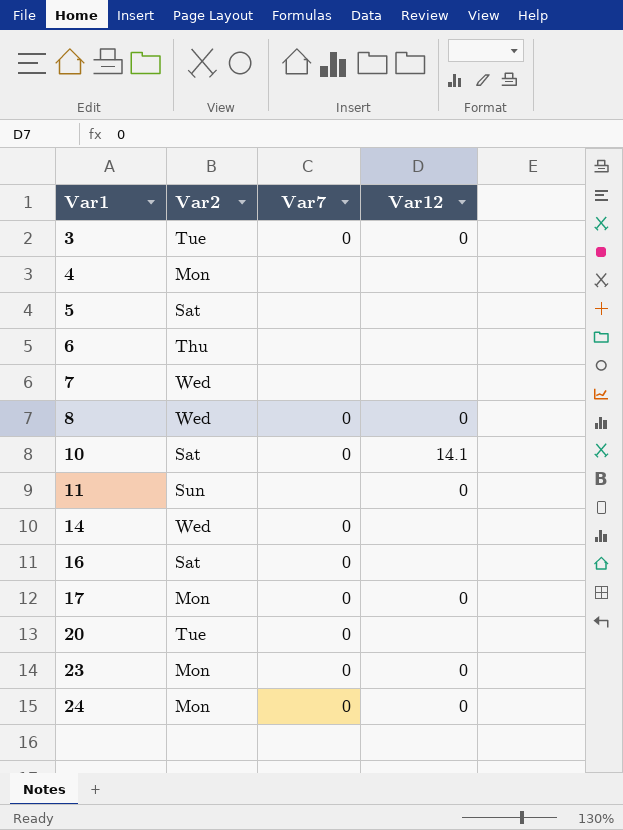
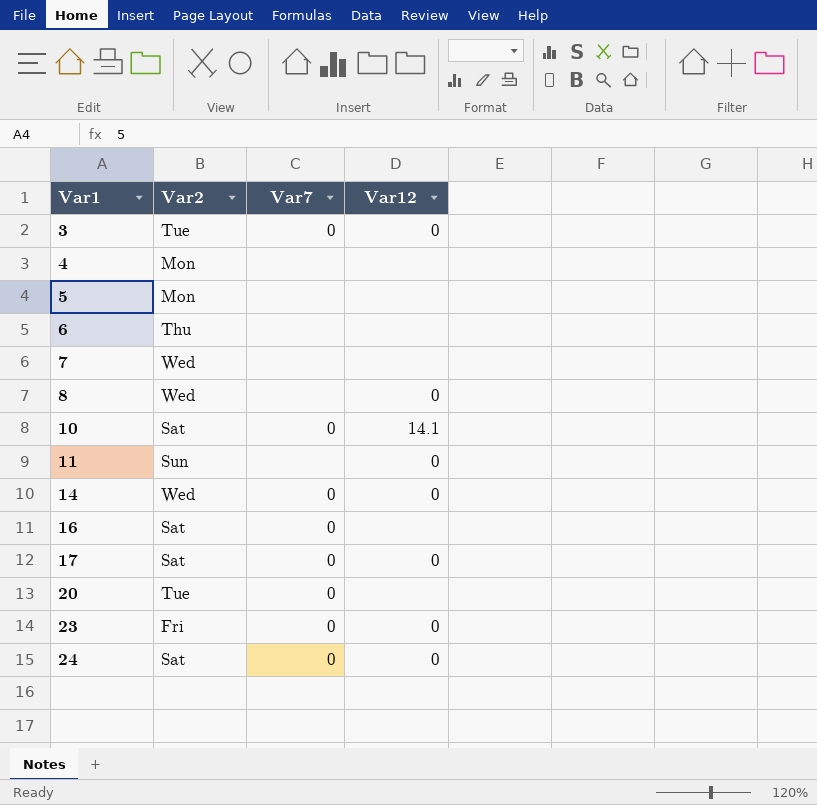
5 | Var2: Sat -> Mon
8 | Var7: 0 -> none
14 | Var12: none -> 0
17 | Var2: Mon -> Sat
23 | Var2: Mon -> Fri
24 | Var2: Mon -> Sat

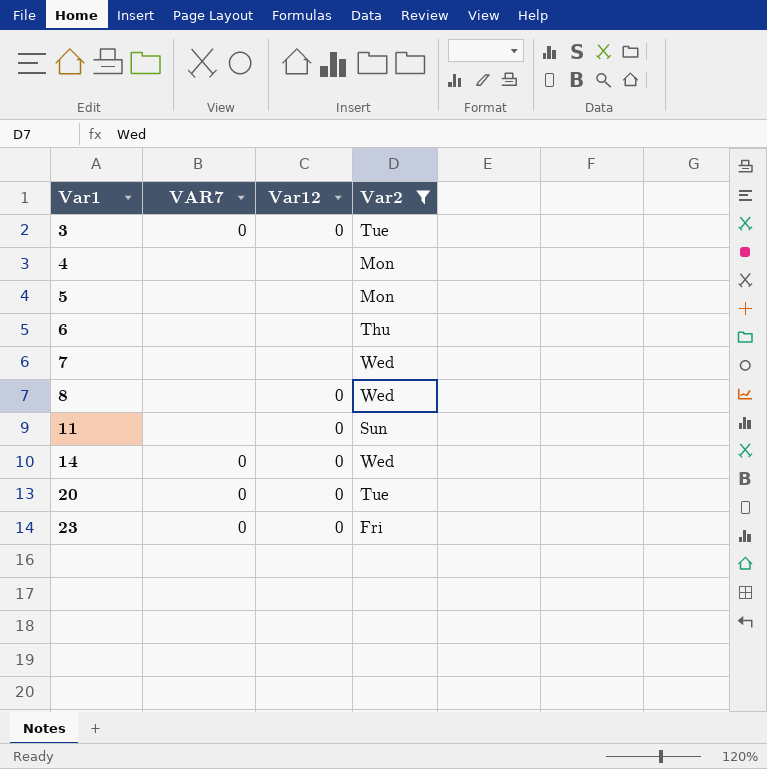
filter: none -> Var2 != Sat
column name: Var7 -> VAR7
column Var2 | position: 2 -> 4
20 | Var12: none -> 0

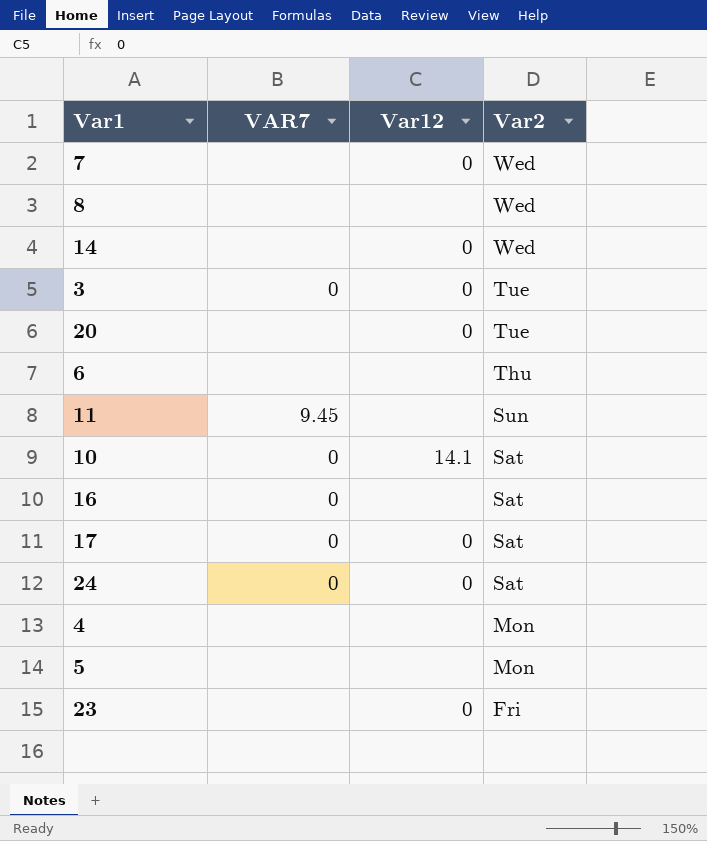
filter: Var2 != Sat -> none
row order: Var1 ascending -> Var2 descending
7 | Var12: none -> 0
8 | Var12: 0 -> none
14 | VAR7: 0 -> none
20 | VAR7: 0 -> none
11 | VAR7: none -> 9.45
11 | Var12: 0 -> none
23 | VAR7: 0 -> none

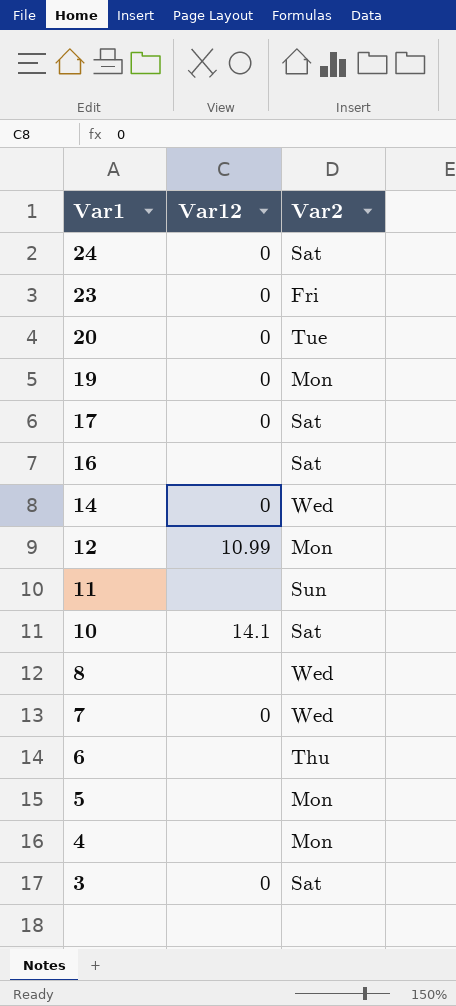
row order: Var2 descending -> Var1 descending
column VAR7 | position: 2 -> none
row 19: none -> 0 | Mon
row 12: none -> 10.99 | Mon
3 | Var2: Tue -> Sat

